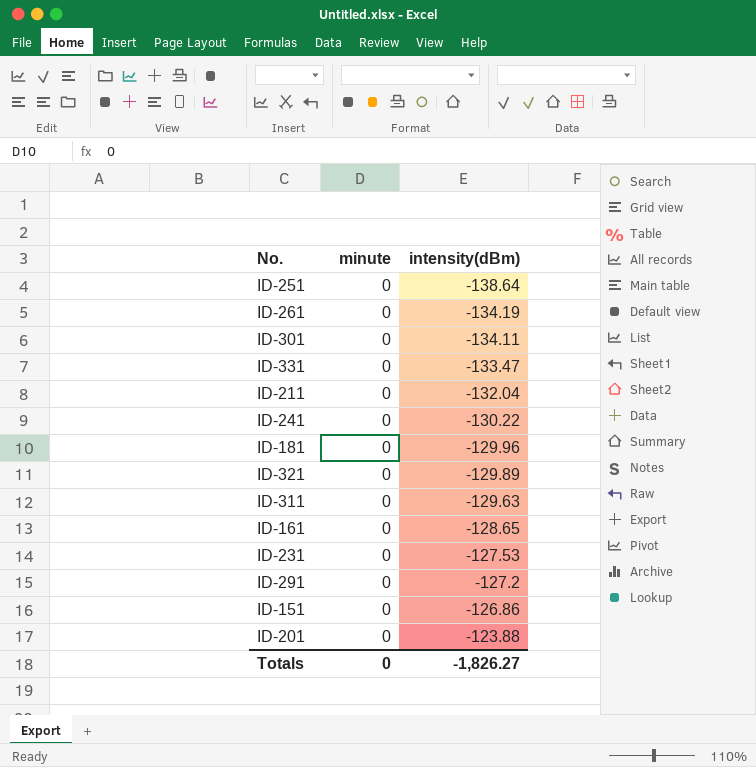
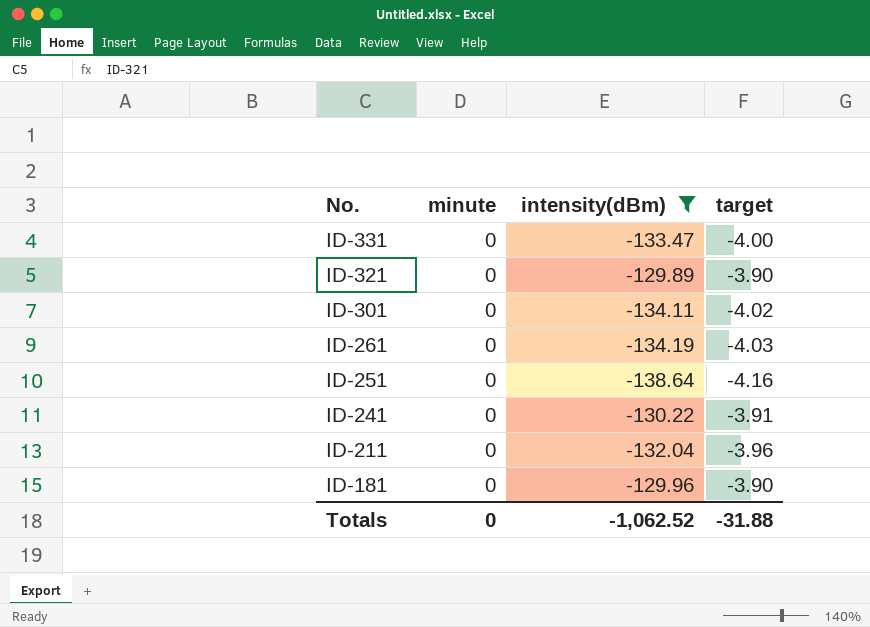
filter: none -> intensity(dBm) <= -129.89
row order: intensity(dBm) ascending -> No. descending
column target | formula: none -> [intensity(dBm)] * 0.03
Totals | intensity(dBm): -1,826.27 -> -1,062.52

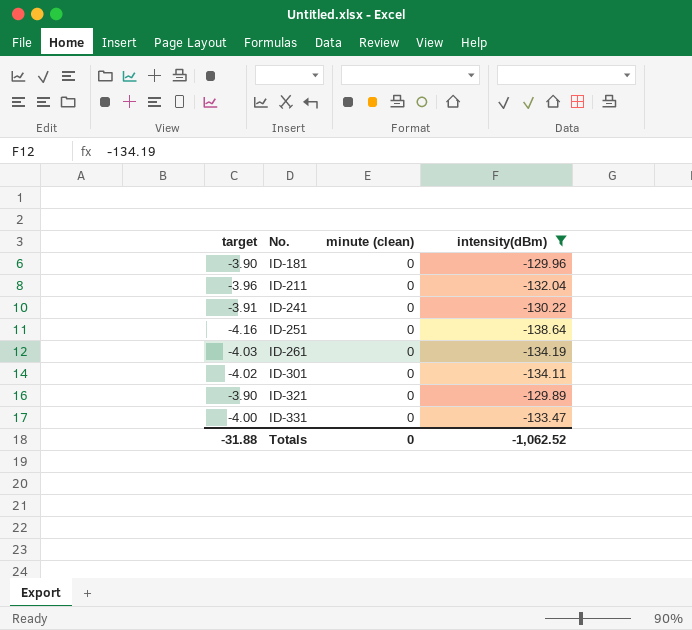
row order: No. descending -> No. ascending
column target | position: 4 -> 1
column name: minute -> minute (clean)

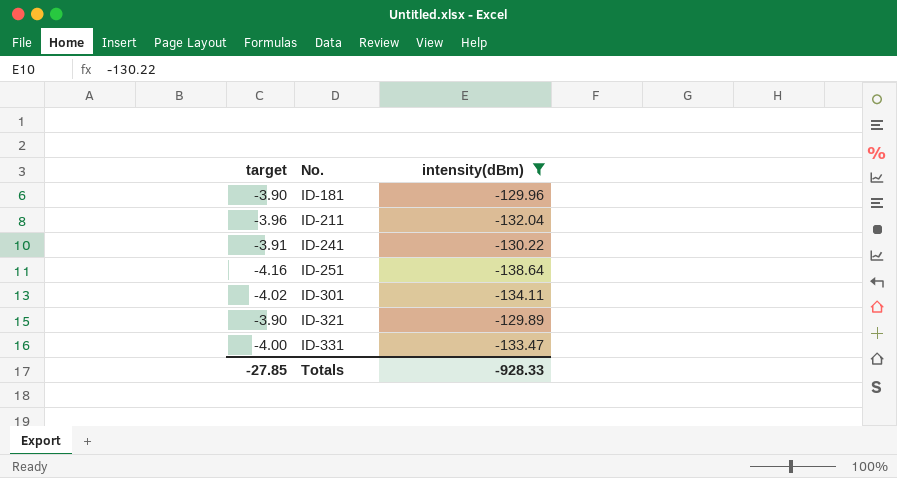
column minute (clean) | position: 3 -> none
row ID-261: -4.03 | 0 | -134.19 -> none
Totals | target: -31.88 -> -27.85
Totals | intensity(dBm): -1,062.52 -> -928.33

